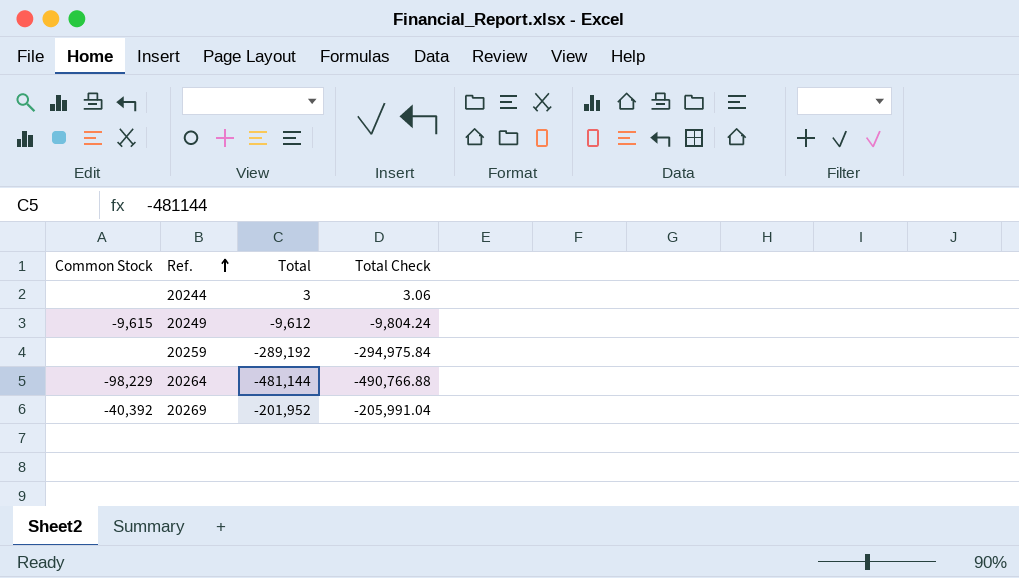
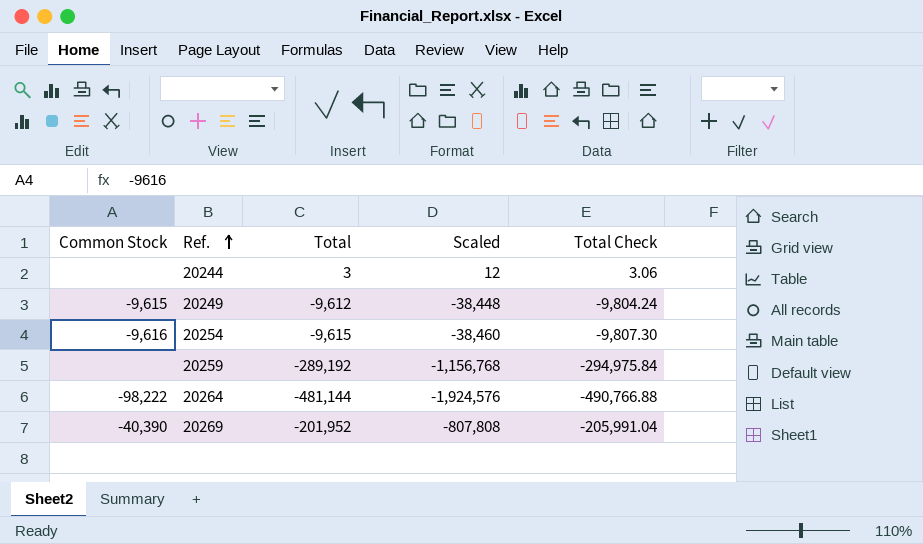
column Scaled | formula: none -> [Total] * 4
row 20254: none -> -9,616 | -9,615 | -38,460 | -9,807.30
20264 | Common Stock: -98,229 -> -98,222
20269 | Common Stock: -40,392 -> -40,390

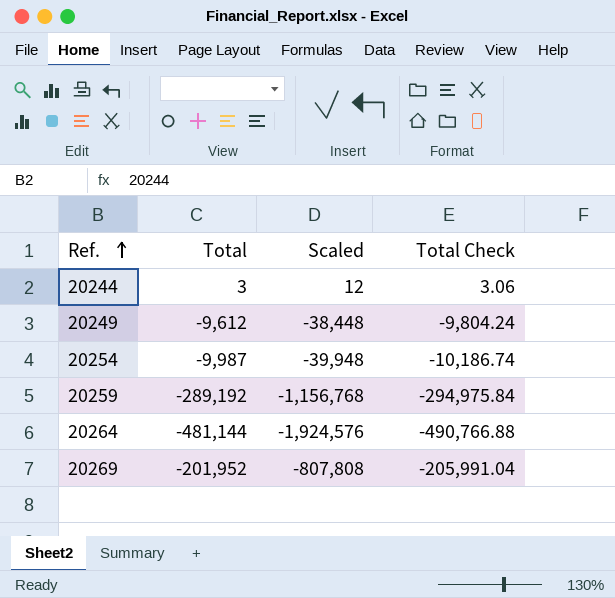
column Common Stock | position: 1 -> none
20254 | Total: -9,615 -> -9,987
20254 | Scaled: -38,460 -> -39,948
20254 | Total Check: -9,807.30 -> -10,186.74

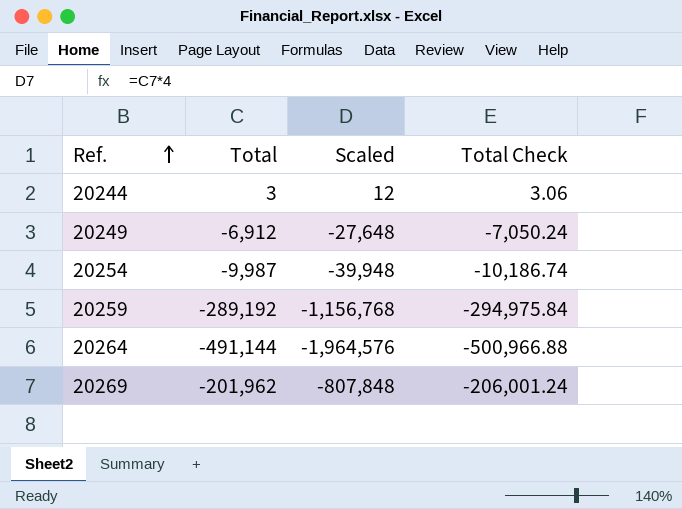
20249 | Total: -9,612 -> -6,912
20249 | Scaled: -38,448 -> -27,648
20249 | Total Check: -9,804.24 -> -7,050.24
20264 | Total: -481,144 -> -491,144
20264 | Scaled: -1,924,576 -> -1,964,576
20264 | Total Check: -490,766.88 -> -500,966.88
20269 | Total: -201,952 -> -201,962
20269 | Scaled: -807,808 -> -807,848
20269 | Total Check: -205,991.04 -> -206,001.24

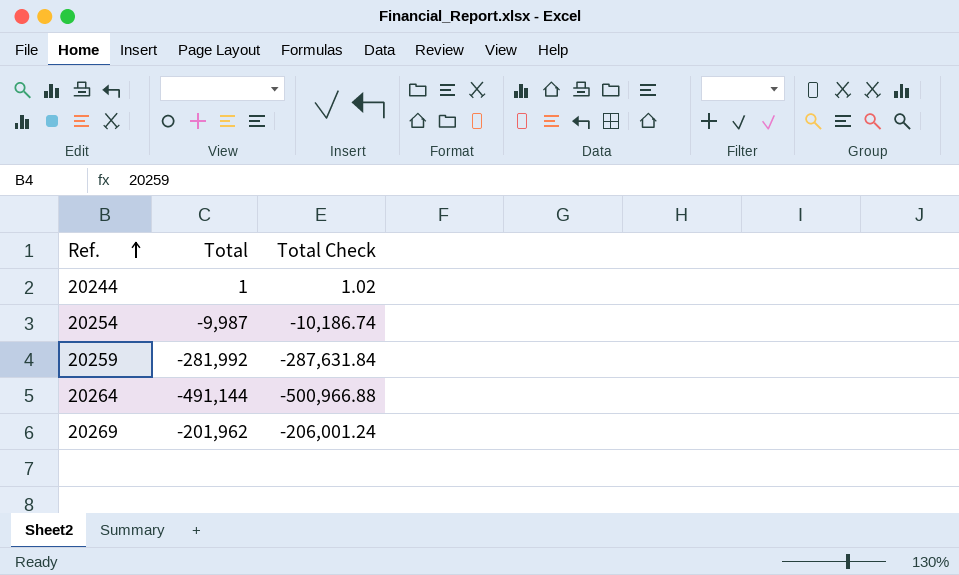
column Scaled | formula: [Total] * 4 -> none
row 20249: -6,912 | -27,648 | -7,050.24 -> none
20244 | Total: 3 -> 1
20244 | Total Check: 3.06 -> 1.02
20259 | Total: -289,192 -> -281,992
20259 | Total Check: -294,975.84 -> -287,631.84

